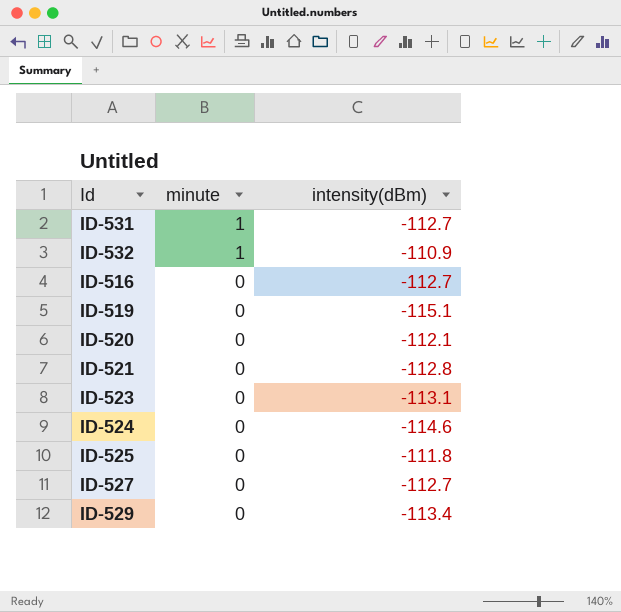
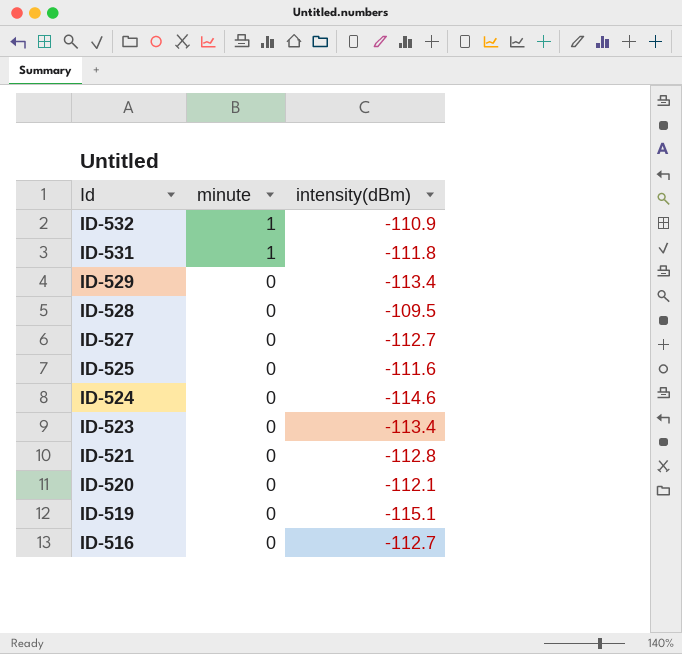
row order: minute descending -> Id descending
ID-531 | intensity(dBm): -112.7 -> -111.8
row ID-528: none -> 0 | -109.5
ID-525 | intensity(dBm): -111.8 -> -111.6
ID-523 | intensity(dBm): -113.1 -> -113.4

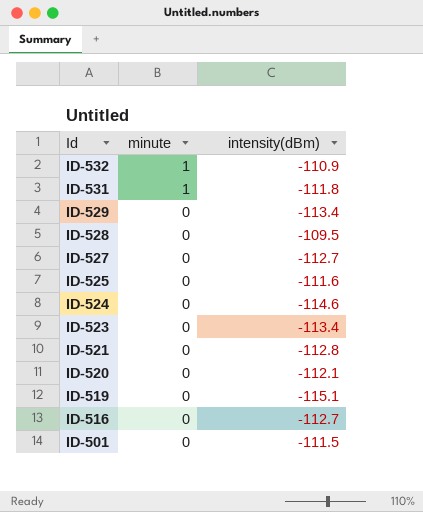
row ID-501: none -> 0 | -111.5

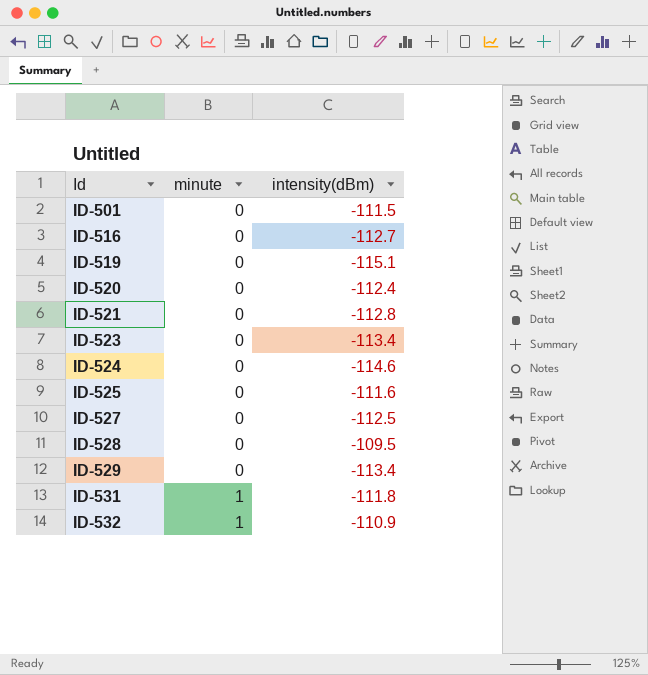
row order: Id descending -> Id ascending
ID-520 | intensity(dBm): -112.1 -> -112.4
ID-527 | intensity(dBm): -112.7 -> -112.5

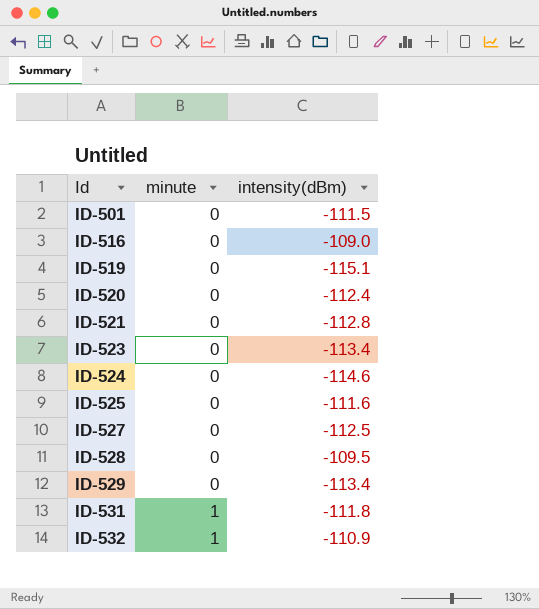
ID-516 | intensity(dBm): -112.7 -> -109.0

